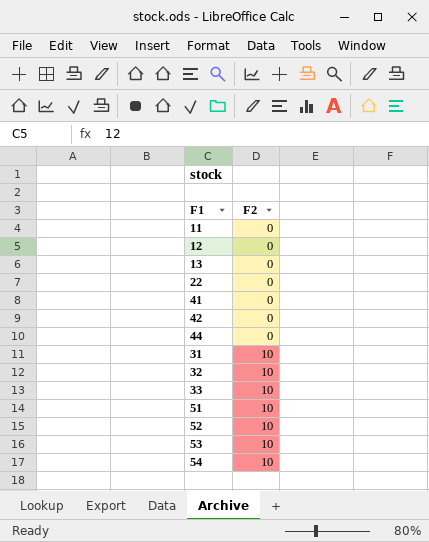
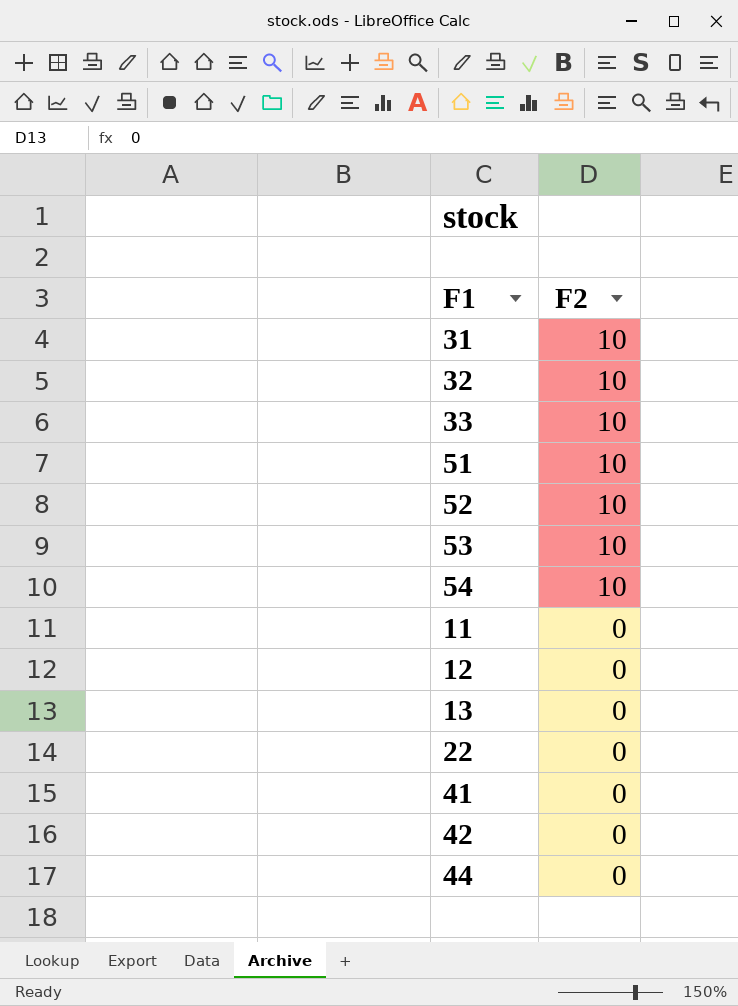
row order: F2 ascending -> F2 descending

